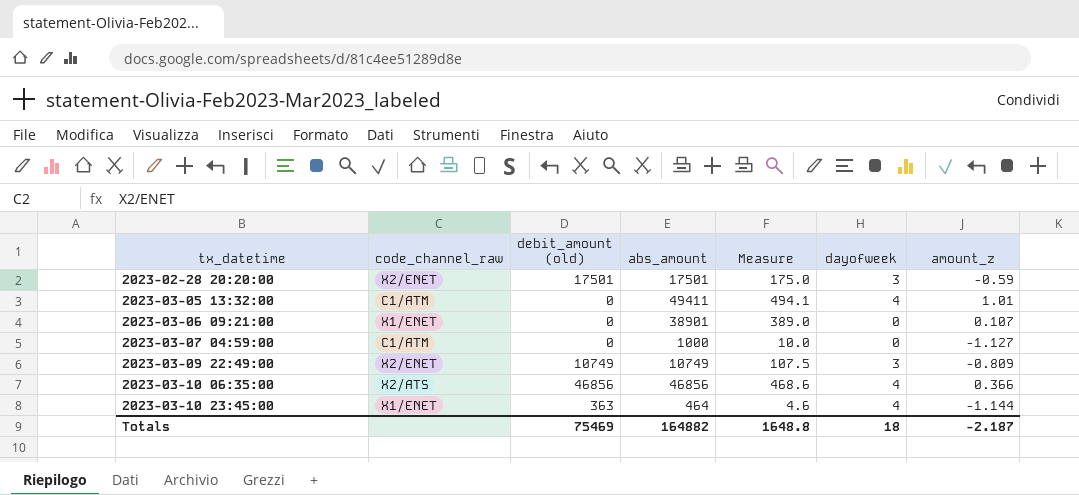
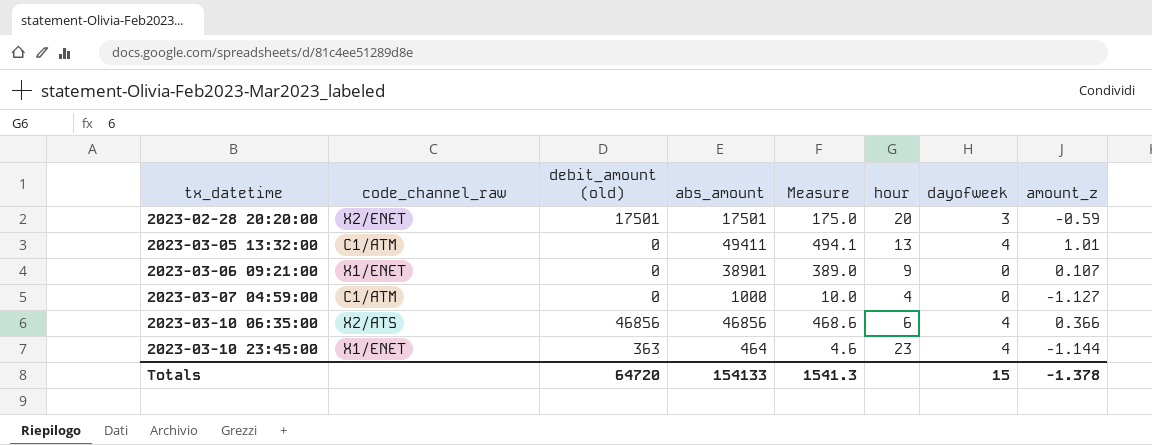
column hour | position: none -> 6
row 2023-03-09 22:49:00: X2/ENET | 10749 | 10749 | 107.5 | 3 | -0.809 -> none
Totals | debit_amount (old): 75469 -> 64720
Totals | abs_amount: 164882 -> 154133
Totals | Measure: 1648.8 -> 1541.3
Totals | dayofweek: 18 -> 15
Totals | amount_z: -2.187 -> -1.378

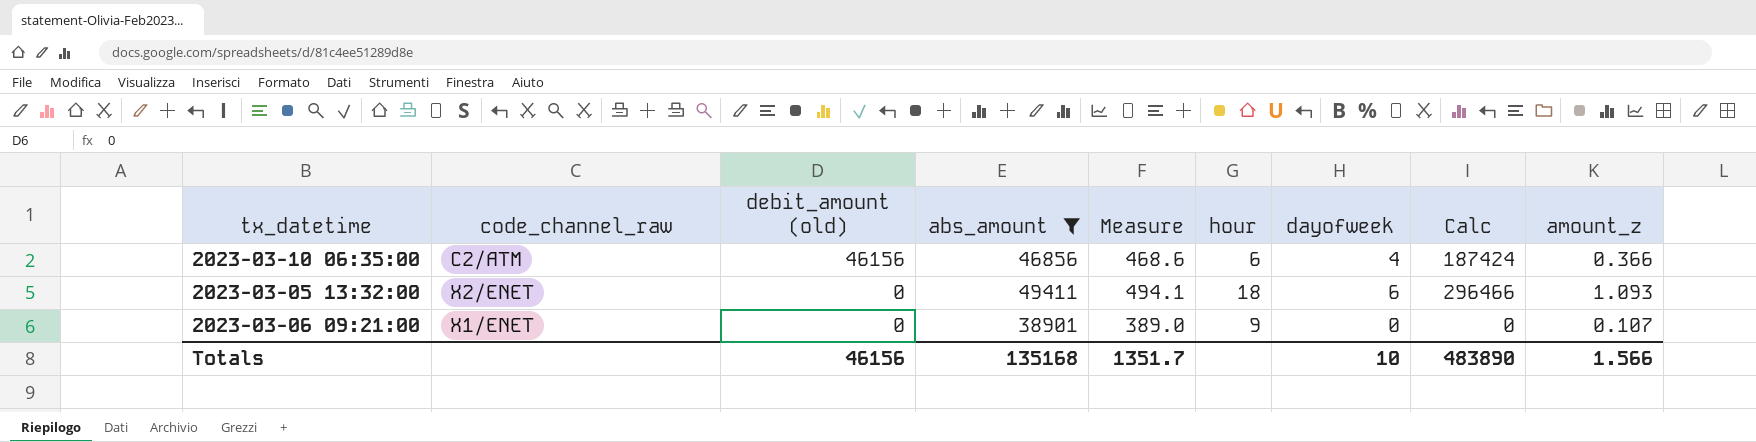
filter: none -> abs_amount >= 38901
row order: tx_datetime ascending -> debit_amount (old) descending
column Calc | formula: none -> [abs_amount] * [dayofweek]
2023-03-10 06:35:00 | code_channel_raw: X2/ATS -> C2/ATM
2023-03-10 06:35:00 | debit_amount (old): 46856 -> 46156
2023-03-05 13:32:00 | code_channel_raw: C1/ATM -> X2/ENET
2023-03-05 13:32:00 | hour: 13 -> 18
2023-03-05 13:32:00 | dayofweek: 4 -> 6
2023-03-05 13:32:00 | amount_z: 1.01 -> 1.093
Totals | debit_amount (old): 64720 -> 46156
Totals | abs_amount: 154133 -> 135168
Totals | Measure: 1541.3 -> 1351.7
Totals | dayofweek: 15 -> 10
Totals | amount_z: -1.378 -> 1.566

